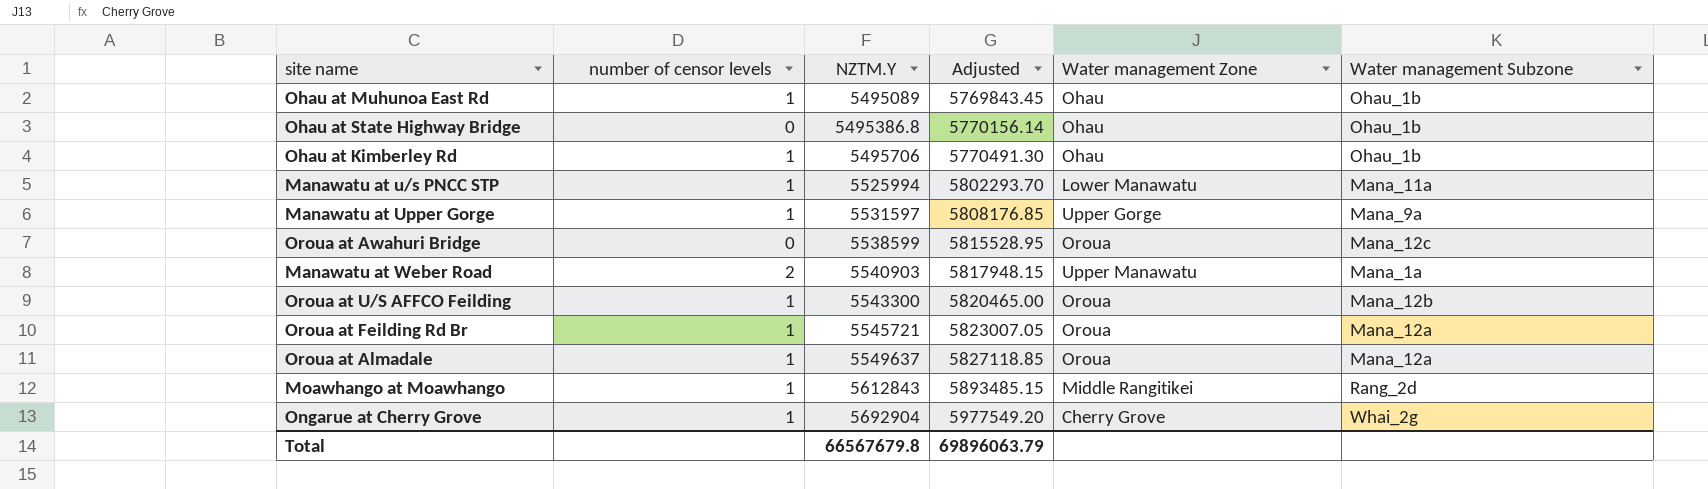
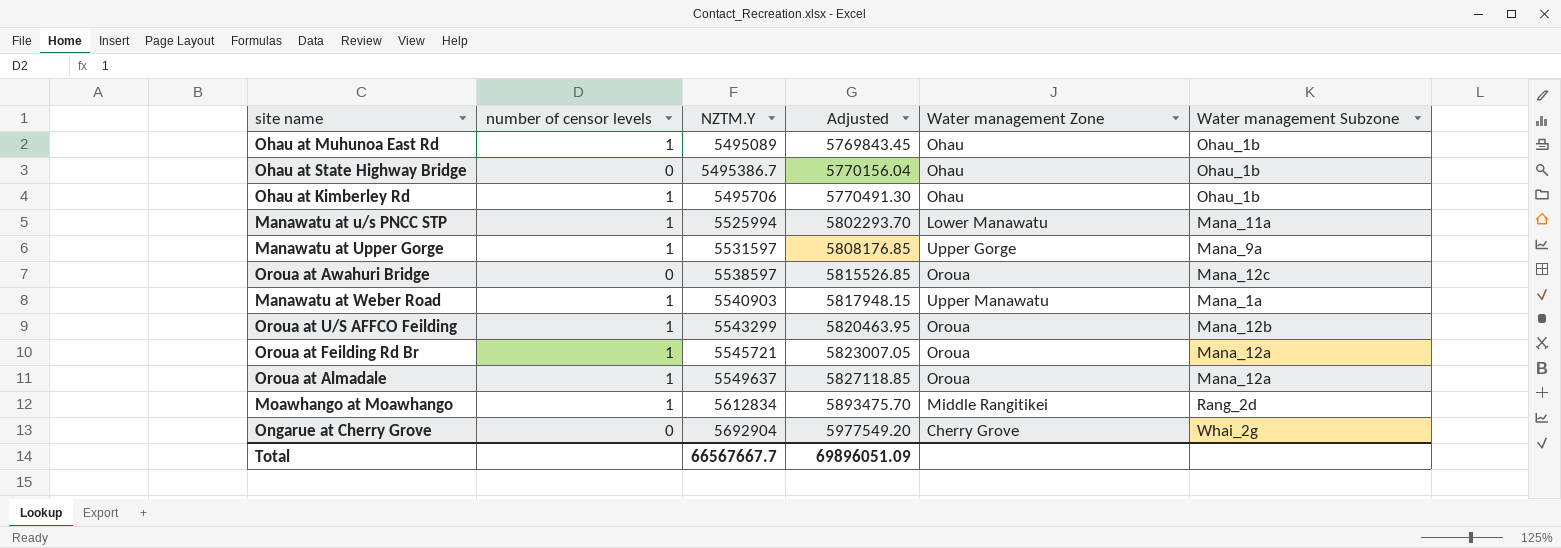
Ohau at State Highway Bridge | NZTM.Y: 5495386.8 -> 5495386.7
Ohau at State Highway Bridge | Adjusted: 5770156.14 -> 5770156.04
Oroua at Awahuri Bridge | NZTM.Y: 5538599 -> 5538597
Oroua at Awahuri Bridge | Adjusted: 5815528.95 -> 5815526.85
Manawatu at Weber Road | number of censor levels: 2 -> 1
Oroua at U/S AFFCO Feilding | NZTM.Y: 5543300 -> 5543299
Oroua at U/S AFFCO Feilding | Adjusted: 5820465.00 -> 5820463.95
Moawhango at Moawhango | NZTM.Y: 5612843 -> 5612834
Moawhango at Moawhango | Adjusted: 5893485.15 -> 5893475.70
Ongarue at Cherry Grove | number of censor levels: 1 -> 0
Total | NZTM.Y: 66567679.8 -> 66567667.7
Total | Adjusted: 69896063.79 -> 69896051.09

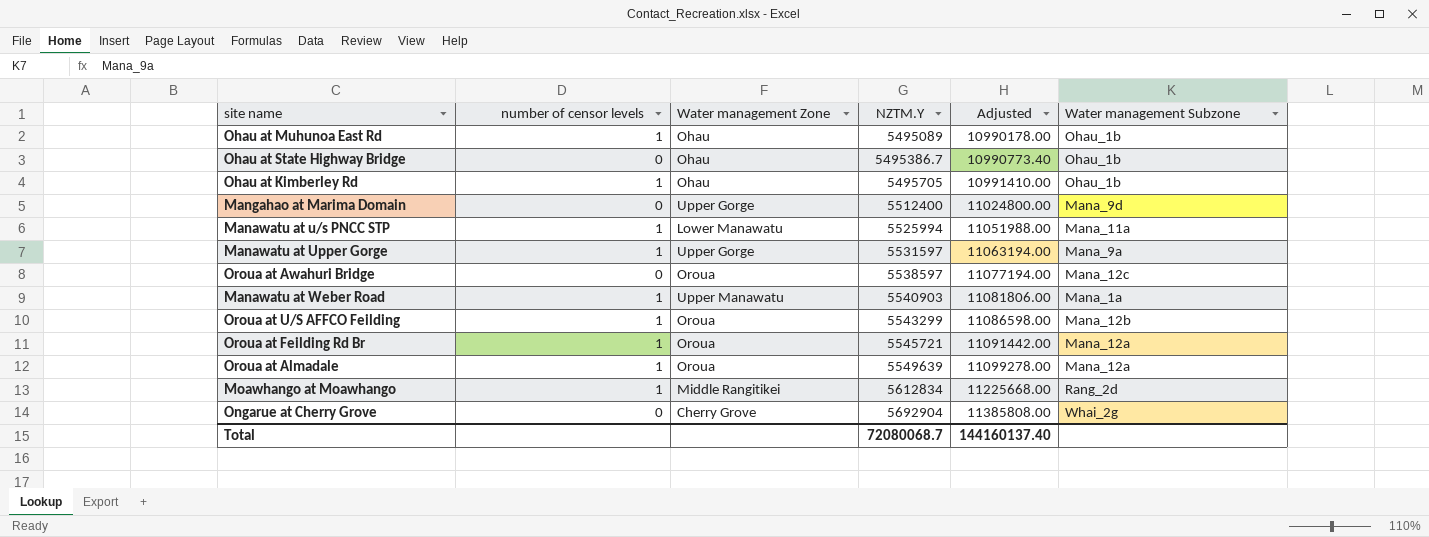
column Water management Zone | position: 5 -> 3
column Adjusted | formula: [NZTM.Y] * 1.05 -> [NZTM.Y] * 2
Ohau at Kimberley Rd | NZTM.Y: 5495706 -> 5495705
row Mangahao at Marima Domain: none -> 0 | Upper Gorge | 5512400 | 11024800.00 | Mana_9d
Oroua at Almadale | NZTM.Y: 5549637 -> 5549639
Total | NZTM.Y: 66567667.7 -> 72080068.7
Total | Adjusted: 69896051.09 -> 144160137.40

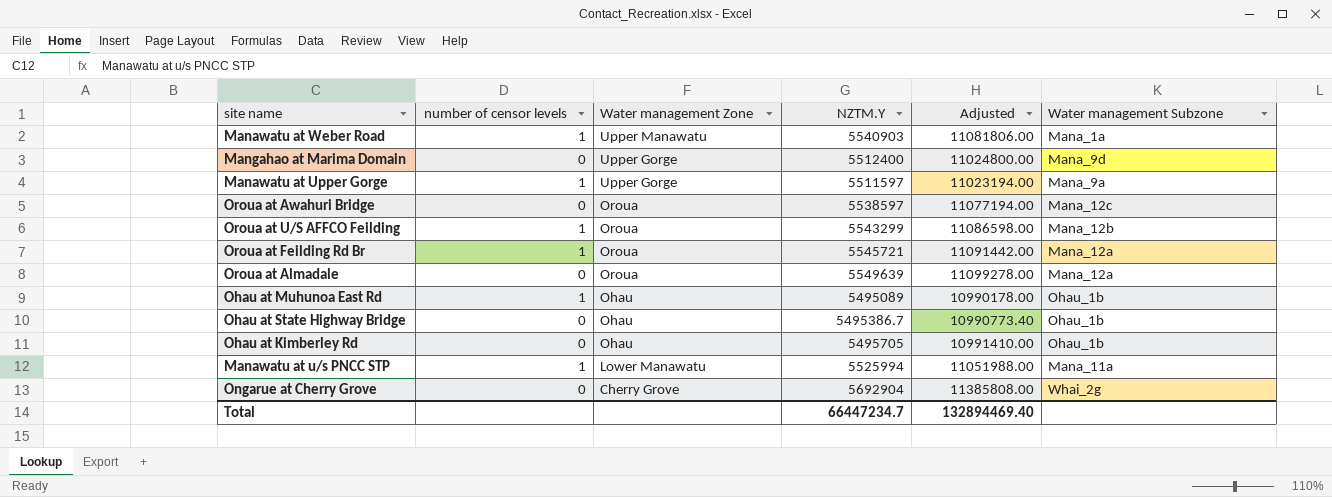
row order: NZTM.Y ascending -> Water management Zone descending
row Moawhango at Moawhango: 1 | Middle Rangitikei | 5612834 | 11225668.00 | Rang_2d -> none
Manawatu at Upper Gorge | NZTM.Y: 5531597 -> 5511597
Manawatu at Upper Gorge | Adjusted: 11063194.00 -> 11023194.00
Oroua at Almadale | number of censor levels: 1 -> 0
Ohau at Kimberley Rd | number of censor levels: 1 -> 0
Total | NZTM.Y: 72080068.7 -> 66447234.7
Total | Adjusted: 144160137.40 -> 132894469.40

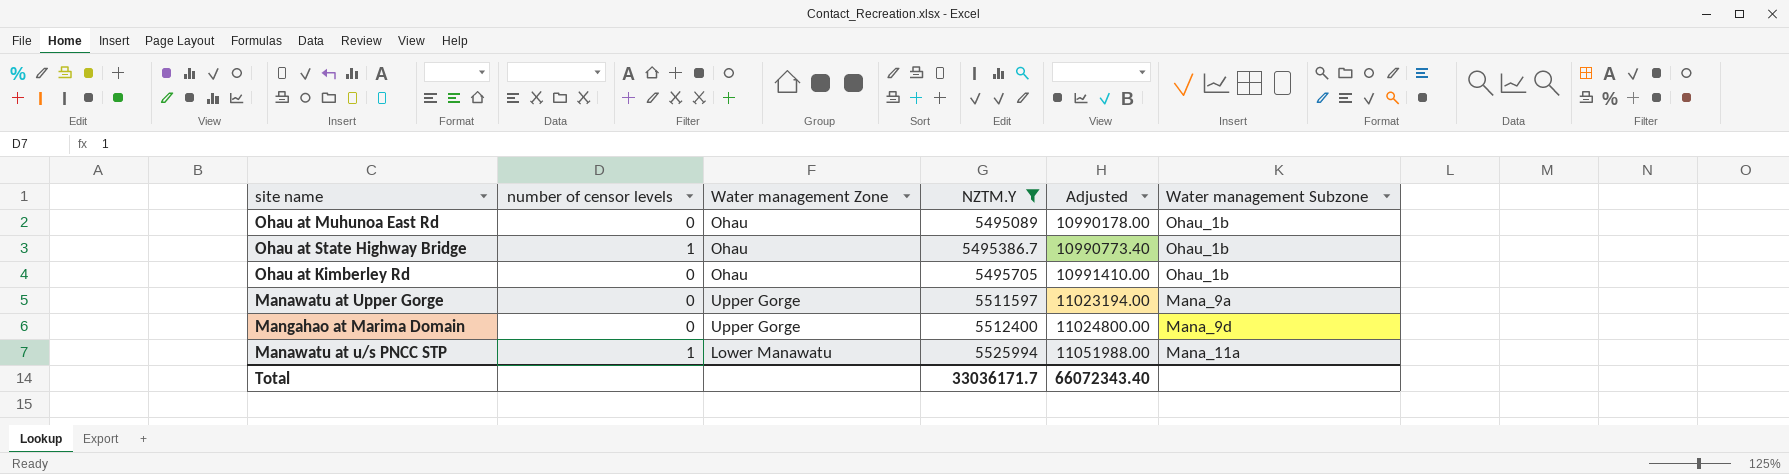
filter: none -> NZTM.Y <= 5525994
row order: Water management Zone descending -> NZTM.Y ascending
Ohau at Muhunoa East Rd | number of censor levels: 1 -> 0
Ohau at State Highway Bridge | number of censor levels: 0 -> 1
Manawatu at Upper Gorge | number of censor levels: 1 -> 0
Total | NZTM.Y: 66447234.7 -> 33036171.7
Total | Adjusted: 132894469.40 -> 66072343.40

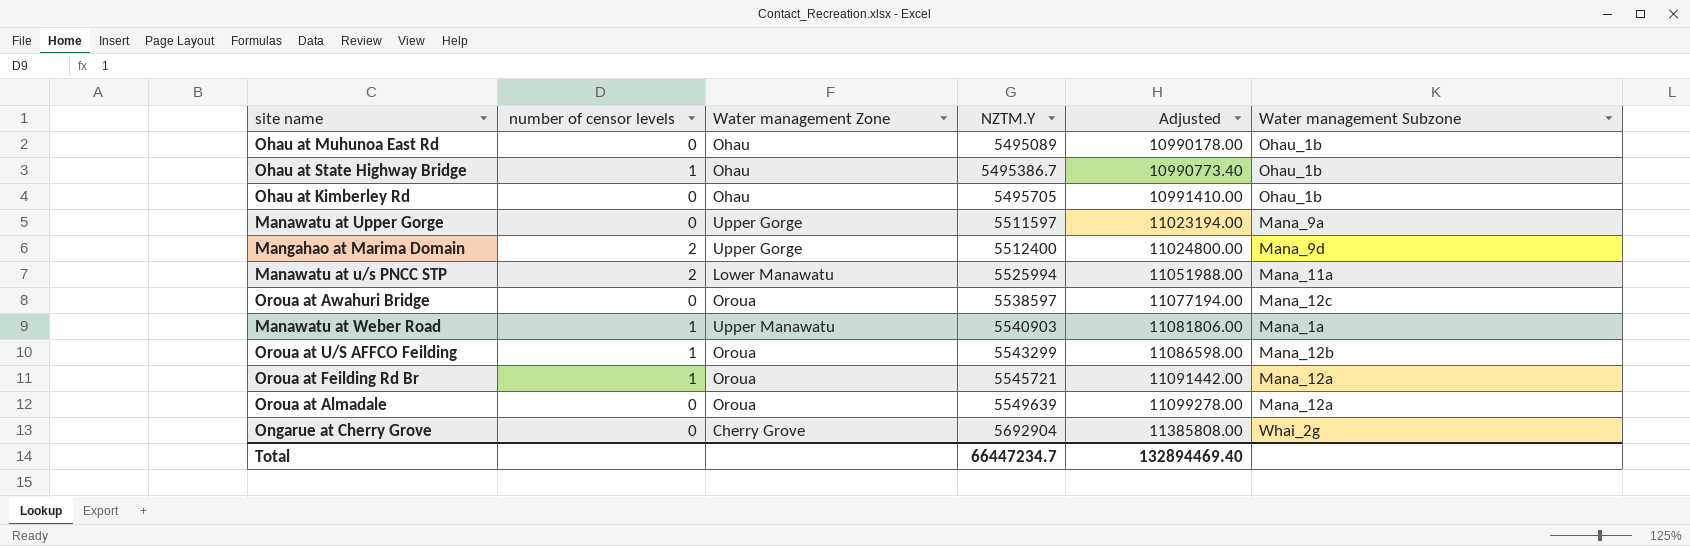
filter: NZTM.Y <= 5525994 -> none
Mangahao at Marima Domain | number of censor levels: 0 -> 2
Manawatu at u/s PNCC STP | number of censor levels: 1 -> 2
Total | NZTM.Y: 33036171.7 -> 66447234.7
Total | Adjusted: 66072343.40 -> 132894469.40

